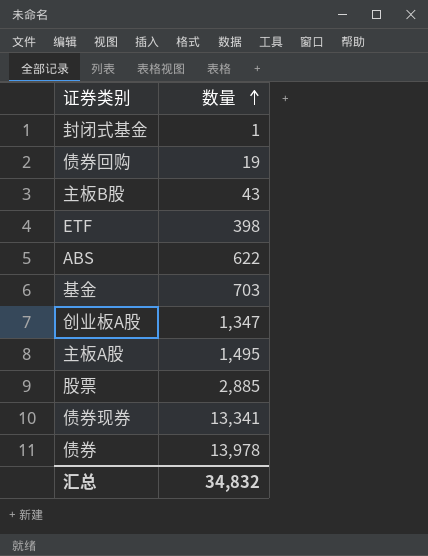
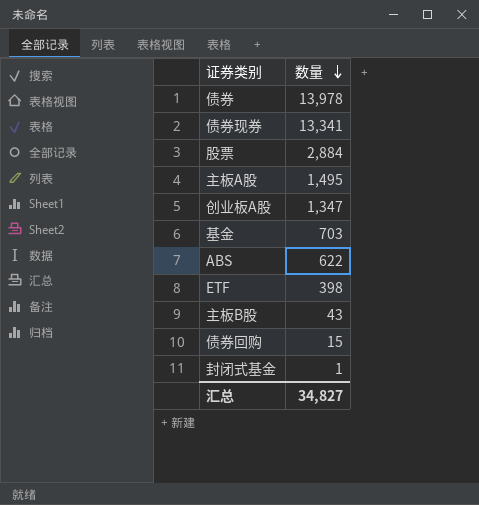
row order: 数量 ascending -> 数量 descending
股票 | 数量: 2,885 -> 2,884
债券回购 | 数量: 19 -> 15
汇总 | 数量: 34,832 -> 34,827

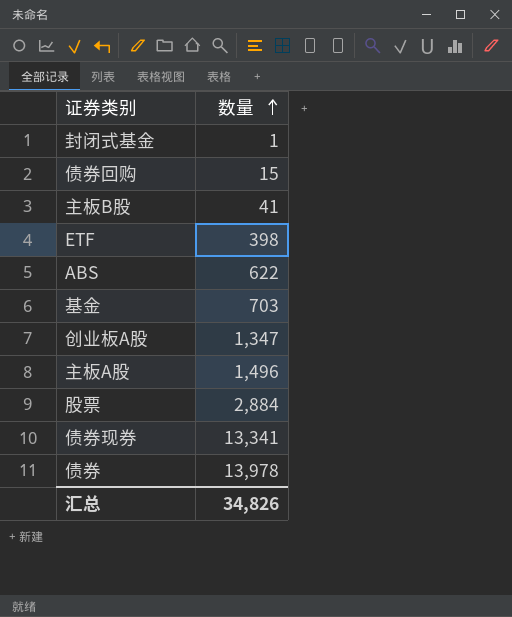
row order: 数量 descending -> 数量 ascending
主板B股 | 数量: 43 -> 41
主板A股 | 数量: 1,495 -> 1,496
汇总 | 数量: 34,827 -> 34,826

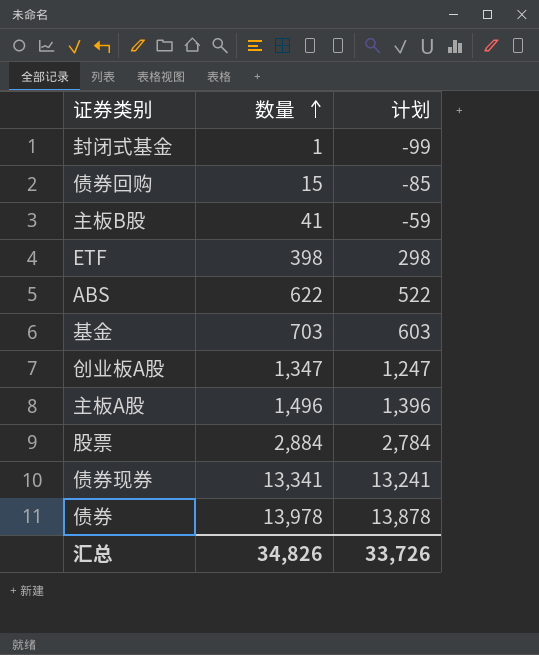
column 计划 | formula: none -> [数量] - 100

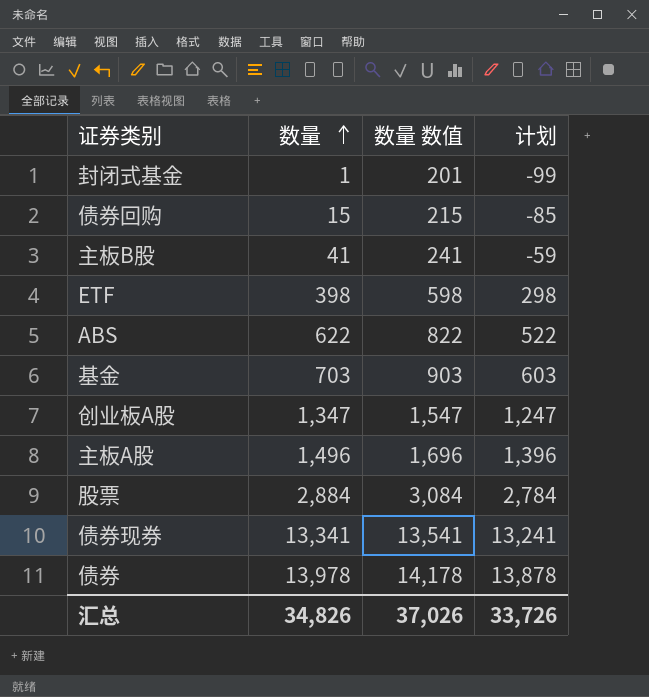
column 数量 数值 | formula: none -> [数量] + 200

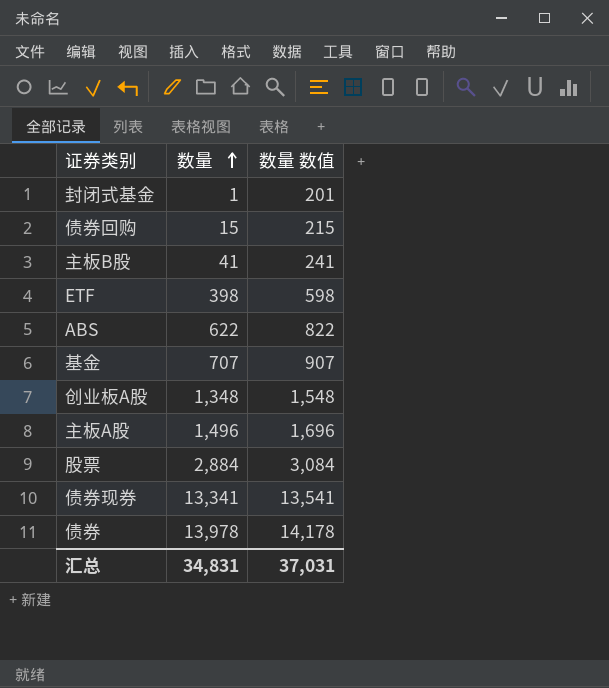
column 计划 | formula: [数量] - 100 -> none
基金 | 数量: 703 -> 707
基金 | 数量 数值: 903 -> 907
创业板A股 | 数量: 1,347 -> 1,348
创业板A股 | 数量 数值: 1,547 -> 1,548
汇总 | 数量: 34,826 -> 34,831
汇总 | 数量 数值: 37,026 -> 37,031

